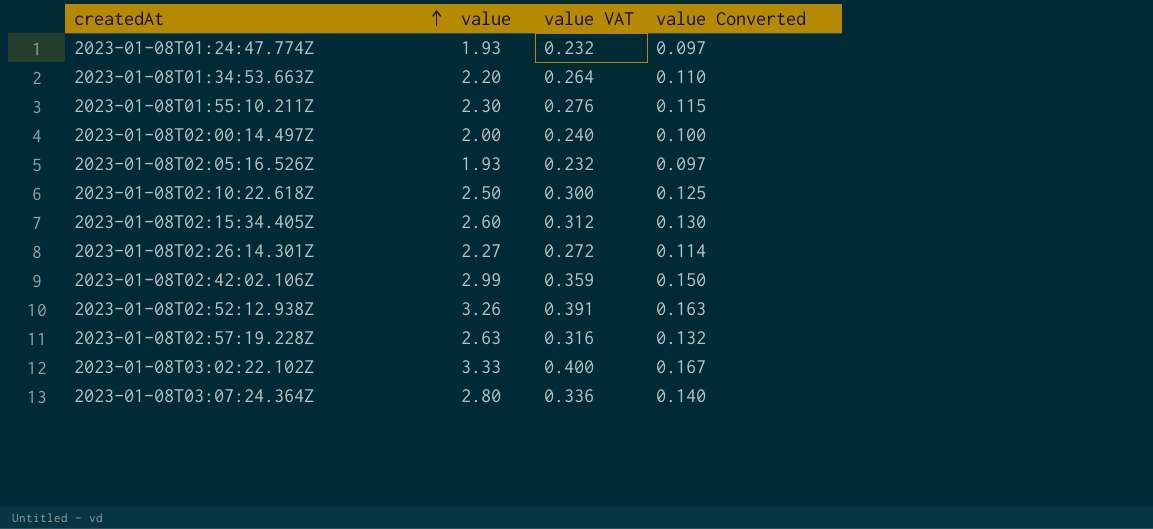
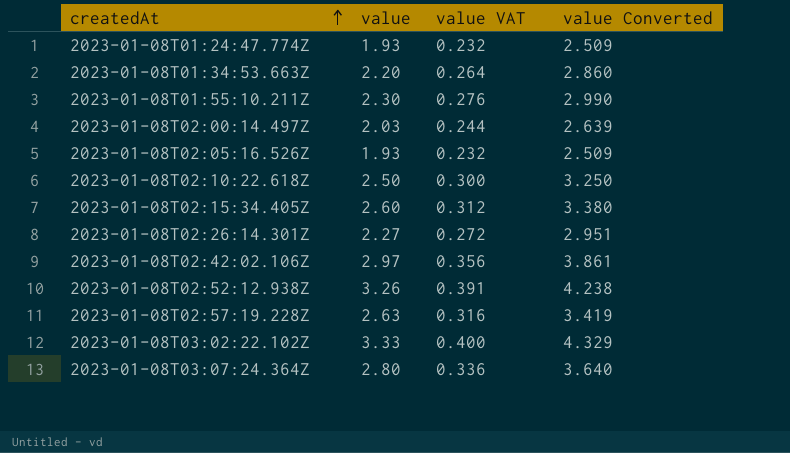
column value Converted | formula: [value] * 0.05 -> [value] * 1.3
2023-01-08T02:00:14.497Z | value: 2.00 -> 2.03
2023-01-08T02:00:14.497Z | value VAT: 0.240 -> 0.244
2023-01-08T02:42:02.106Z | value: 2.99 -> 2.97
2023-01-08T02:42:02.106Z | value VAT: 0.359 -> 0.356

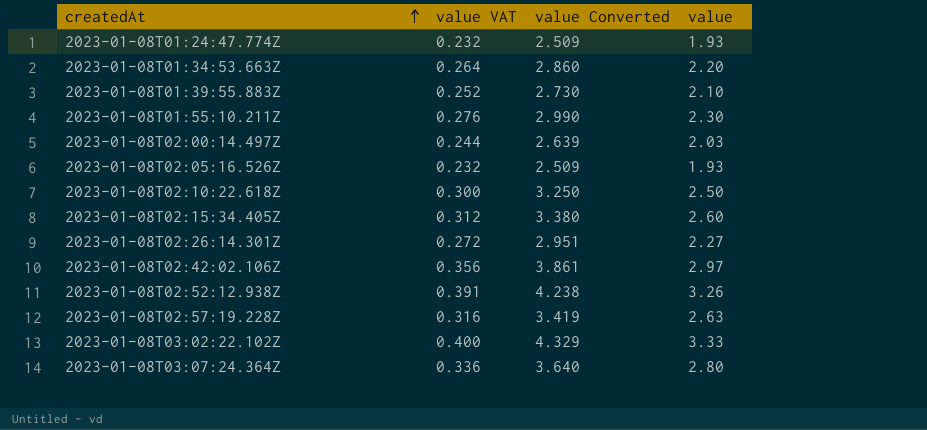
column value | position: 2 -> 4
row 2023-01-08T01:39:55.883Z: none -> 0.252 | 2.730 | 2.10

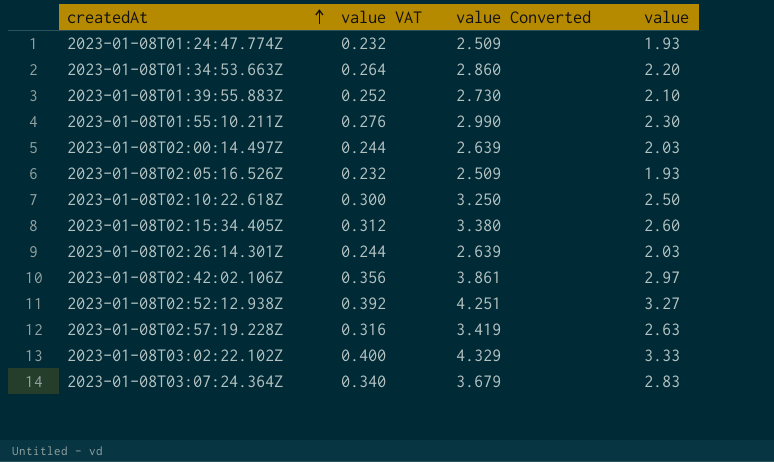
2023-01-08T02:26:14.301Z | value VAT: 0.272 -> 0.244
2023-01-08T02:26:14.301Z | value Converted: 2.951 -> 2.639
2023-01-08T02:26:14.301Z | value: 2.27 -> 2.03
2023-01-08T02:52:12.938Z | value VAT: 0.391 -> 0.392
2023-01-08T02:52:12.938Z | value Converted: 4.238 -> 4.251
2023-01-08T02:52:12.938Z | value: 3.26 -> 3.27
2023-01-08T03:07:24.364Z | value VAT: 0.336 -> 0.340
2023-01-08T03:07:24.364Z | value Converted: 3.640 -> 3.679
2023-01-08T03:07:24.364Z | value: 2.80 -> 2.83

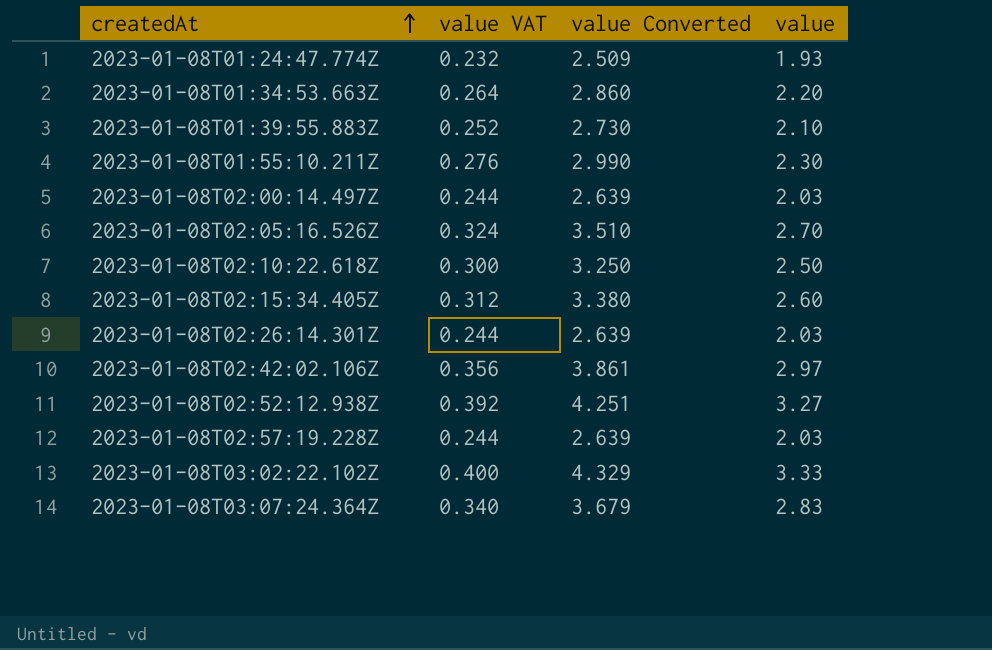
2023-01-08T02:05:16.526Z | value VAT: 0.232 -> 0.324
2023-01-08T02:05:16.526Z | value Converted: 2.509 -> 3.510
2023-01-08T02:05:16.526Z | value: 1.93 -> 2.70
2023-01-08T02:57:19.228Z | value VAT: 0.316 -> 0.244
2023-01-08T02:57:19.228Z | value Converted: 3.419 -> 2.639
2023-01-08T02:57:19.228Z | value: 2.63 -> 2.03

